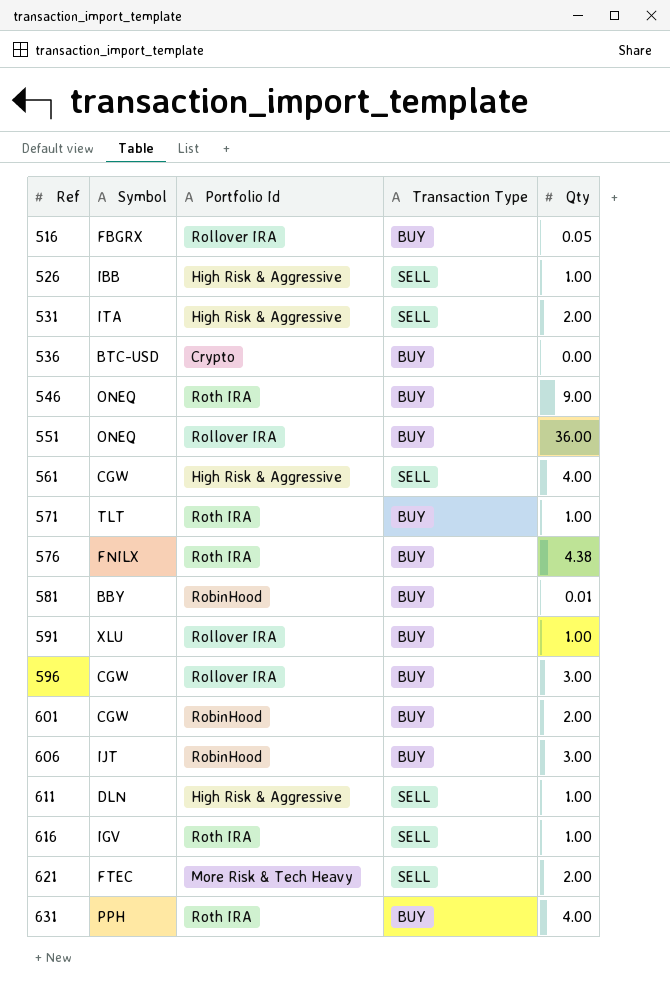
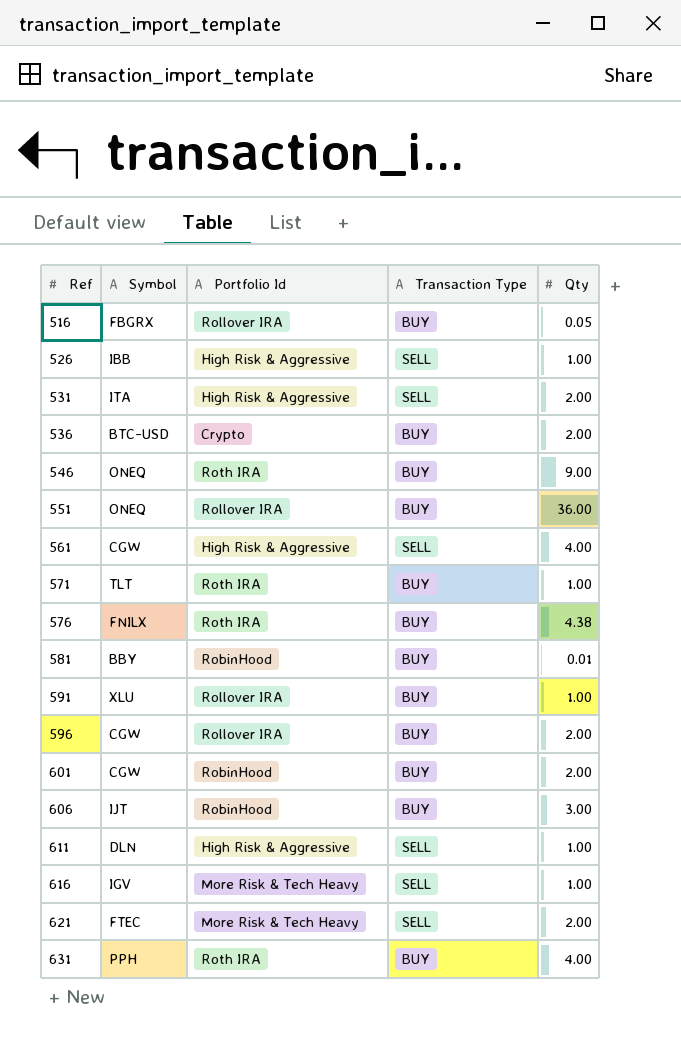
536 | Qty: 0.00 -> 2.00
596 | Qty: 3.00 -> 2.00
616 | Portfolio Id: Roth IRA -> More Risk & Tech Heavy

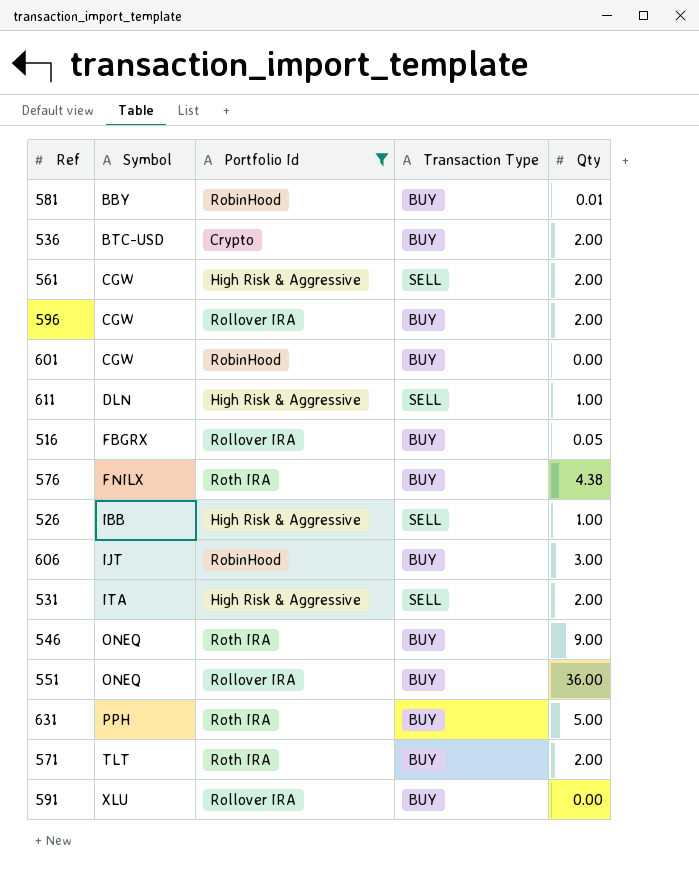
filter: none -> Portfolio Id != More Risk & Tech Heavy
row order: Ref ascending -> Symbol ascending
561 | Qty: 4.00 -> 2.00
601 | Qty: 2.00 -> 0.00
631 | Qty: 4.00 -> 5.00
571 | Qty: 1.00 -> 2.00
591 | Qty: 1.00 -> 0.00

